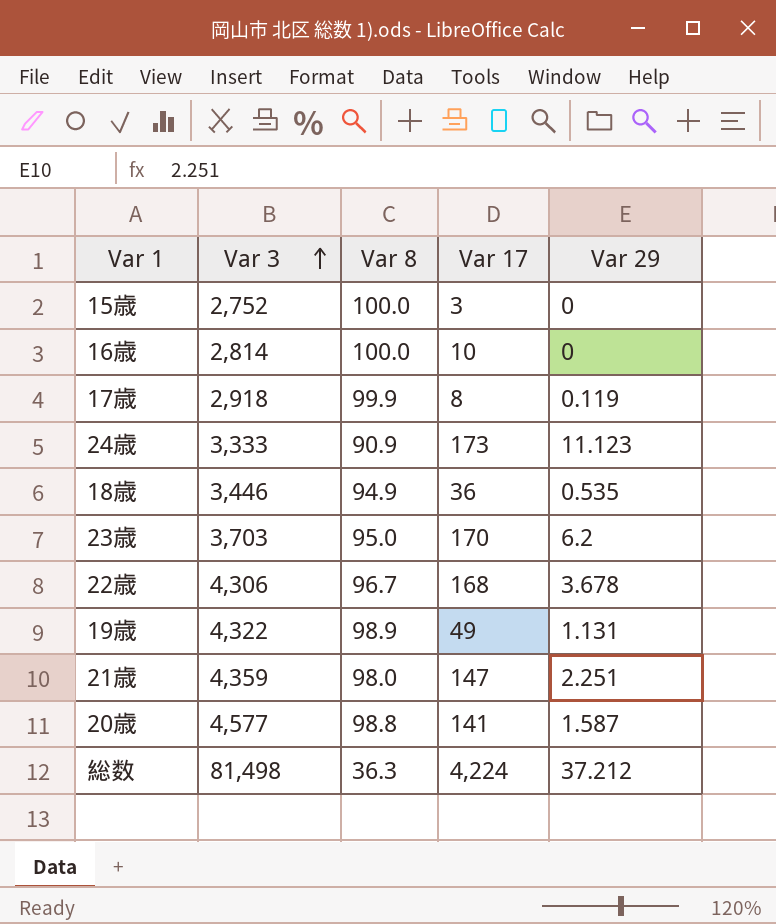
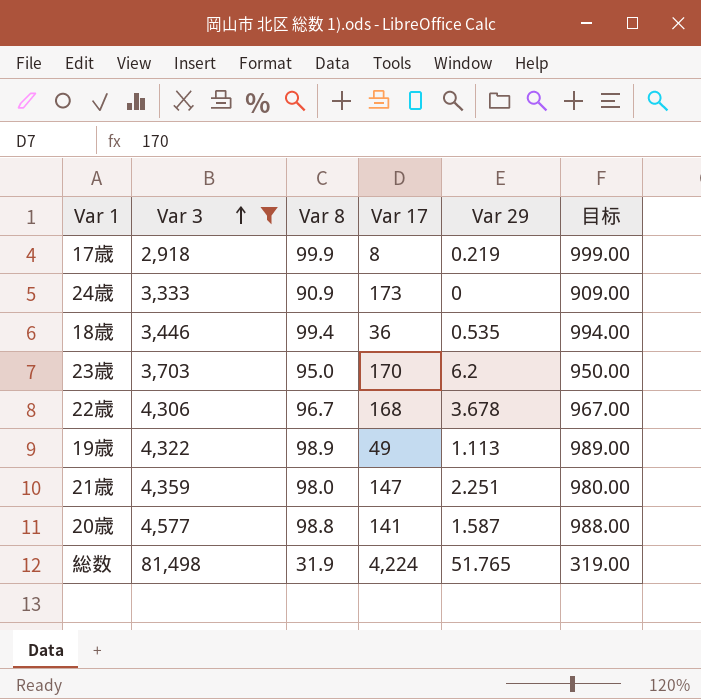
filter: none -> Var 3 >= 2,918
column 目标 | formula: none -> [Var 8] * 10
17歳 | Var 29: 0.119 -> 0.219
24歳 | Var 29: 11.123 -> 0
18歳 | Var 8: 94.9 -> 99.4
19歳 | Var 29: 1.131 -> 1.113
総数 | Var 8: 36.3 -> 31.9
総数 | Var 29: 37.212 -> 51.765

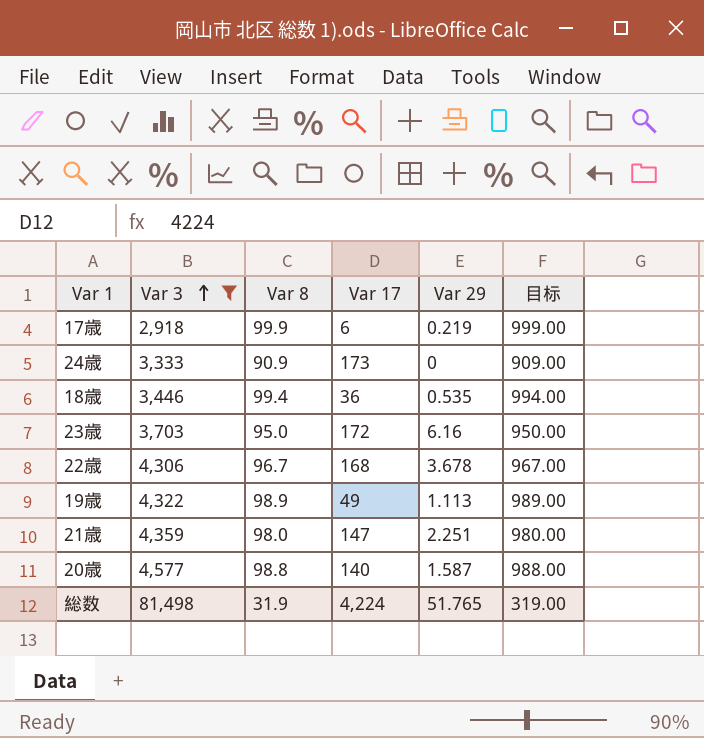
17歳 | Var 17: 8 -> 6
23歳 | Var 17: 170 -> 172
23歳 | Var 29: 6.2 -> 6.16
20歳 | Var 17: 141 -> 140

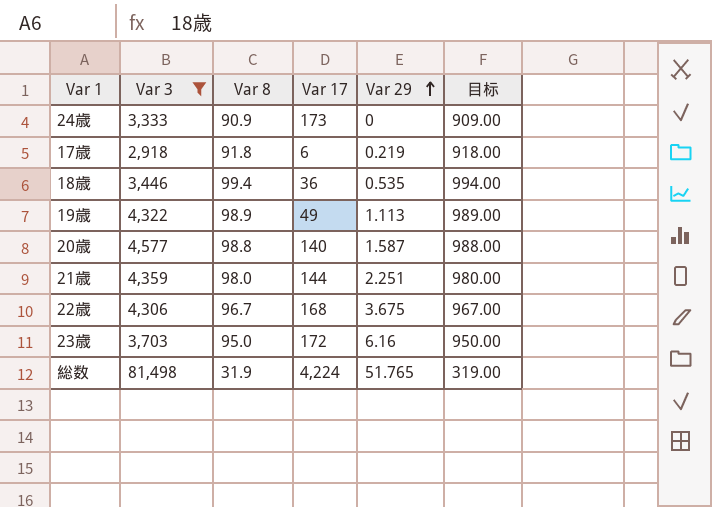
row order: Var 3 ascending -> Var 29 ascending
17歳 | Var 8: 99.9 -> 91.8
17歳 | 目标: 999.00 -> 918.00
21歳 | Var 17: 147 -> 144
22歳 | Var 29: 3.678 -> 3.675

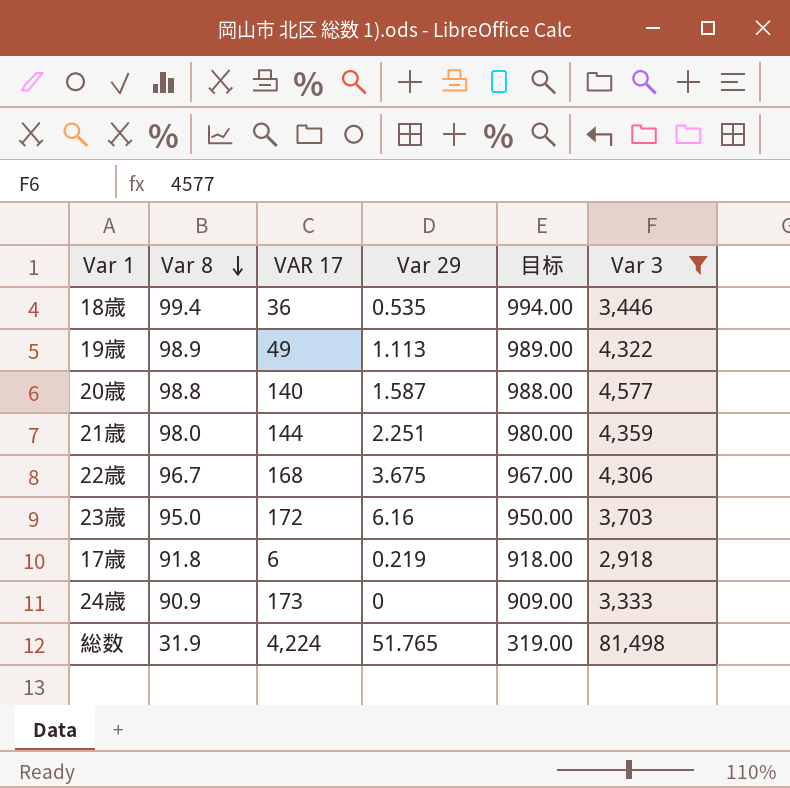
row order: Var 29 ascending -> Var 8 descending
column name: Var 17 -> VAR 17
column Var 3 | position: 2 -> 6

